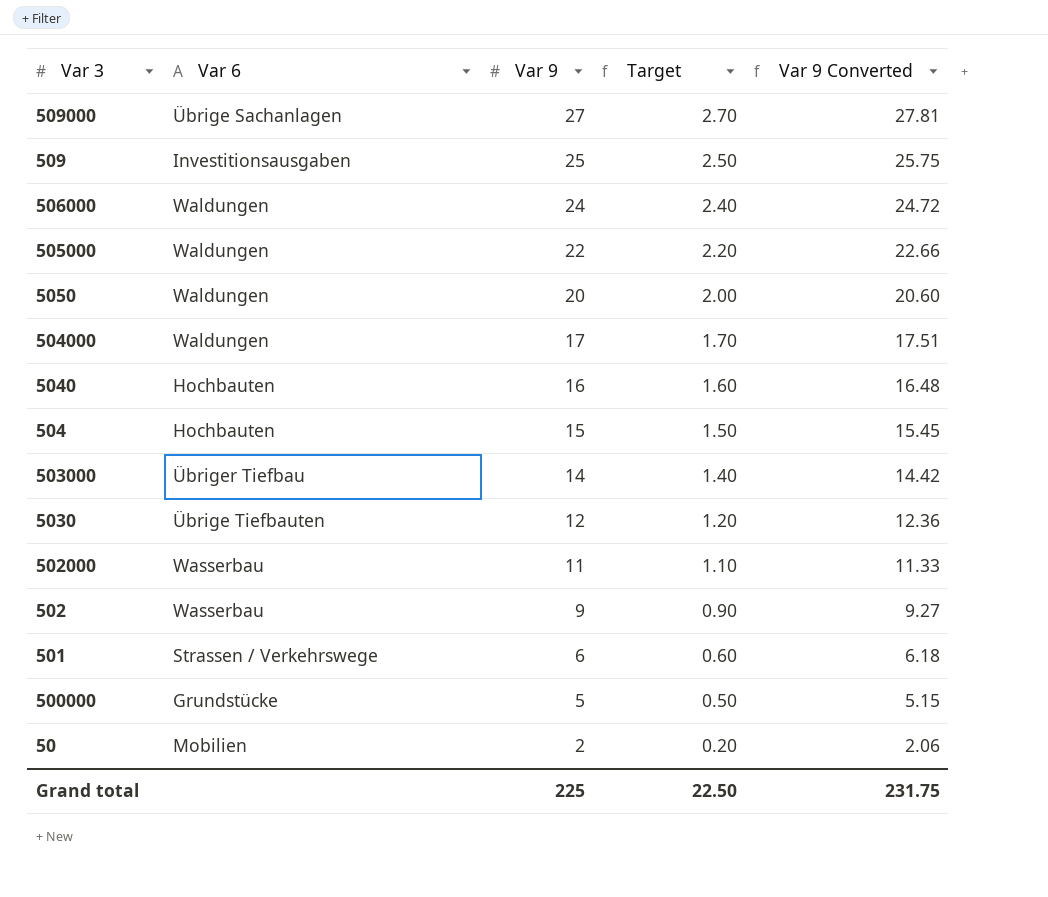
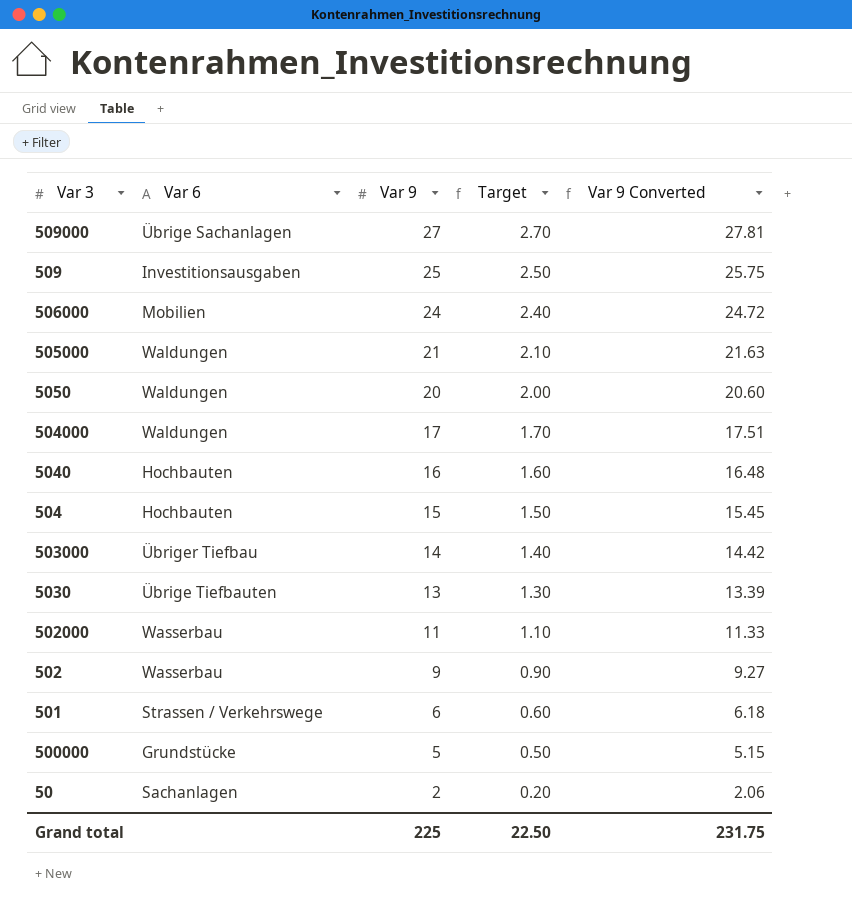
506000 | Var 6: Waldungen -> Mobilien
505000 | Var 9: 22 -> 21
505000 | Target: 2.20 -> 2.10
505000 | Var 9 Converted: 22.66 -> 21.63
5030 | Var 9: 12 -> 13
5030 | Target: 1.20 -> 1.30
5030 | Var 9 Converted: 12.36 -> 13.39
50 | Var 6: Mobilien -> Sachanlagen

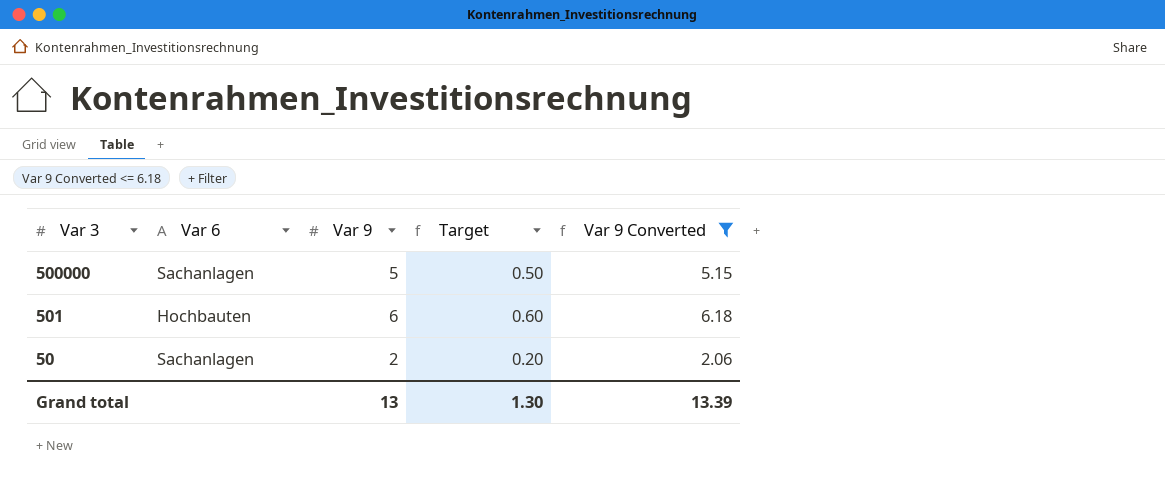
filter: none -> Var 9 Converted <= 6.18
row order: Var 9 descending -> Var 3 descending
500000 | Var 6: Grundstücke -> Sachanlagen
501 | Var 6: Strassen / Verkehrswege -> Hochbauten
Grand total | Var 9: 225 -> 13
Grand total | Target: 22.50 -> 1.30
Grand total | Var 9 Converted: 231.75 -> 13.39

